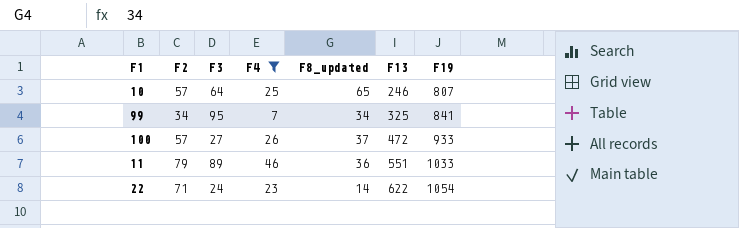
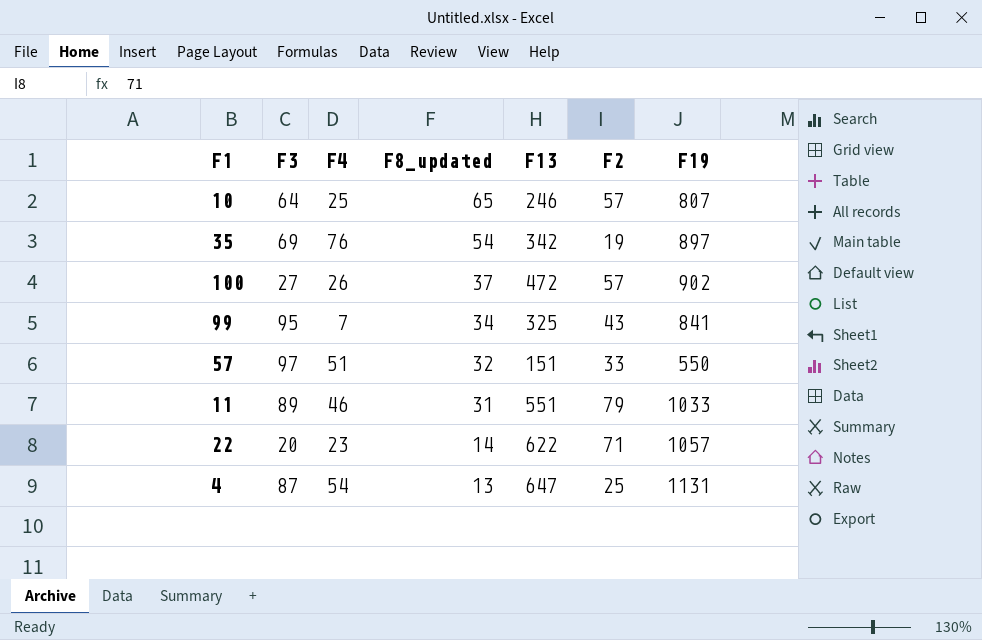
filter: F4 <= 46 -> none
row order: F13 ascending -> F8_updated descending
column F2 | position: 2 -> 6
100 | F19: 933 -> 902
99 | F2: 34 -> 43
11 | F8_updated: 36 -> 31
22 | F3: 24 -> 20
22 | F19: 1054 -> 1057

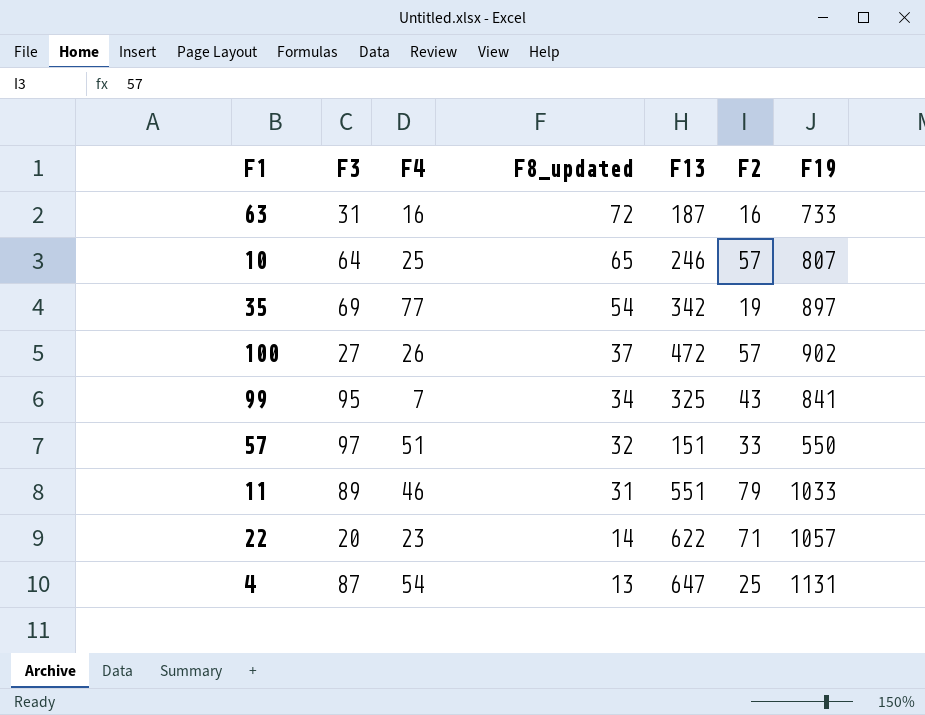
row 63: none -> 31 | 16 | 72 | 187 | 16 | 733
35 | F4: 76 -> 77

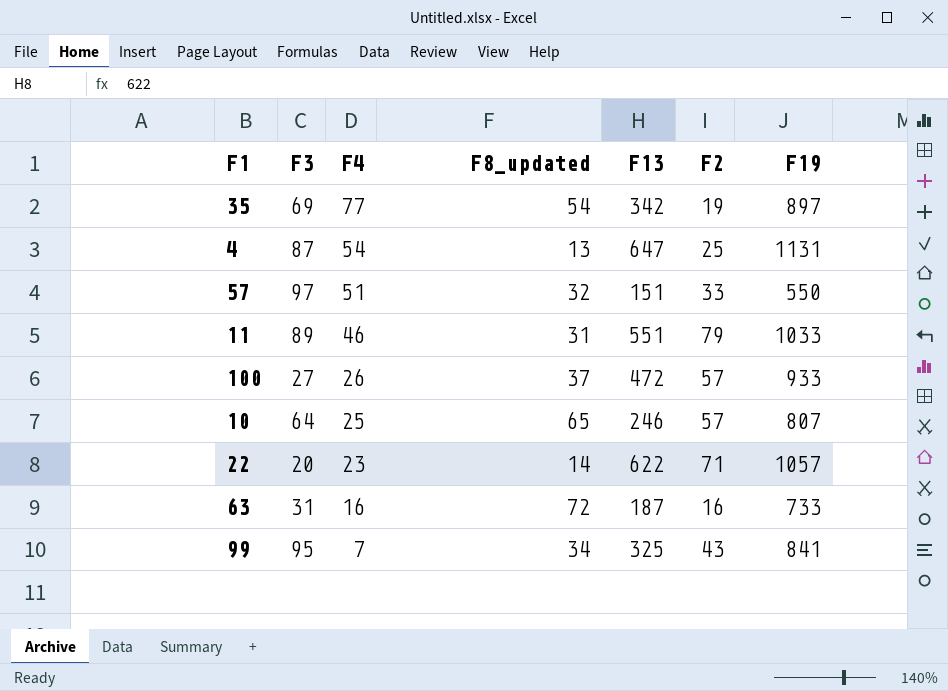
row order: F8_updated descending -> F4 descending
100 | F19: 902 -> 933

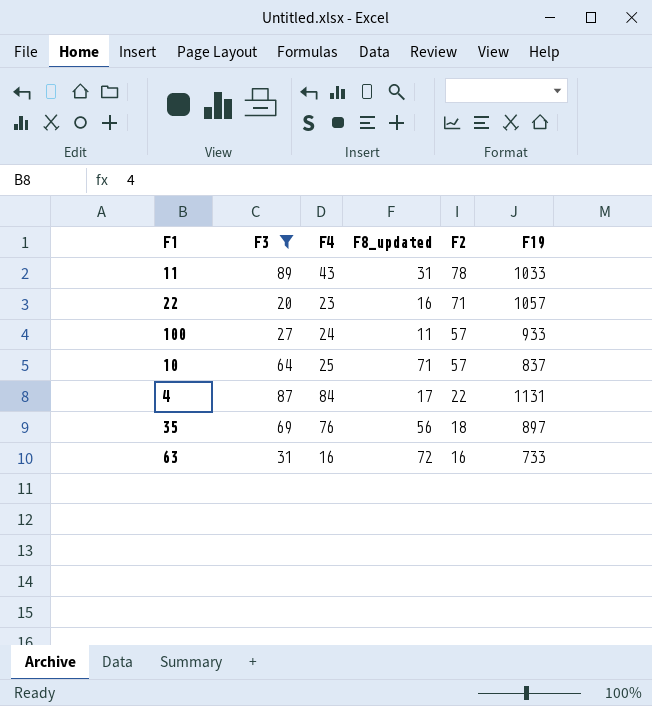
filter: none -> F3 <= 89
row order: F4 descending -> F2 descending
column F13 | position: 5 -> none
11 | F4: 46 -> 43
11 | F2: 79 -> 78
22 | F8_updated: 14 -> 16
100 | F4: 26 -> 24
100 | F8_updated: 37 -> 11
10 | F8_updated: 65 -> 71
10 | F19: 807 -> 837
4 | F4: 54 -> 84
4 | F8_updated: 13 -> 17
4 | F2: 25 -> 22
35 | F4: 77 -> 76
35 | F8_updated: 54 -> 56
35 | F2: 19 -> 18

